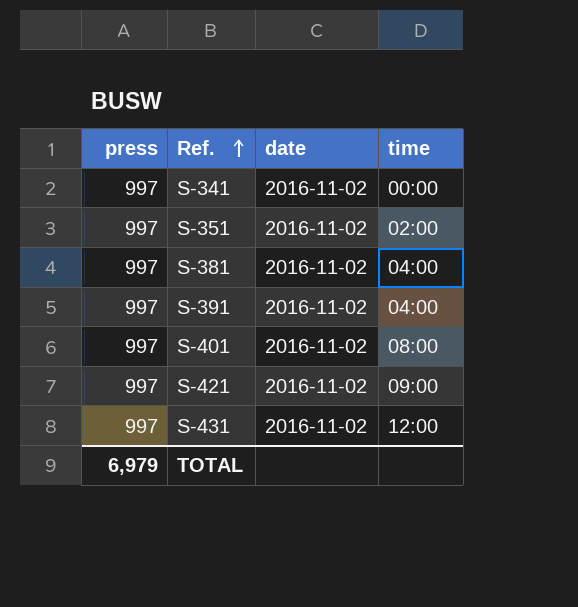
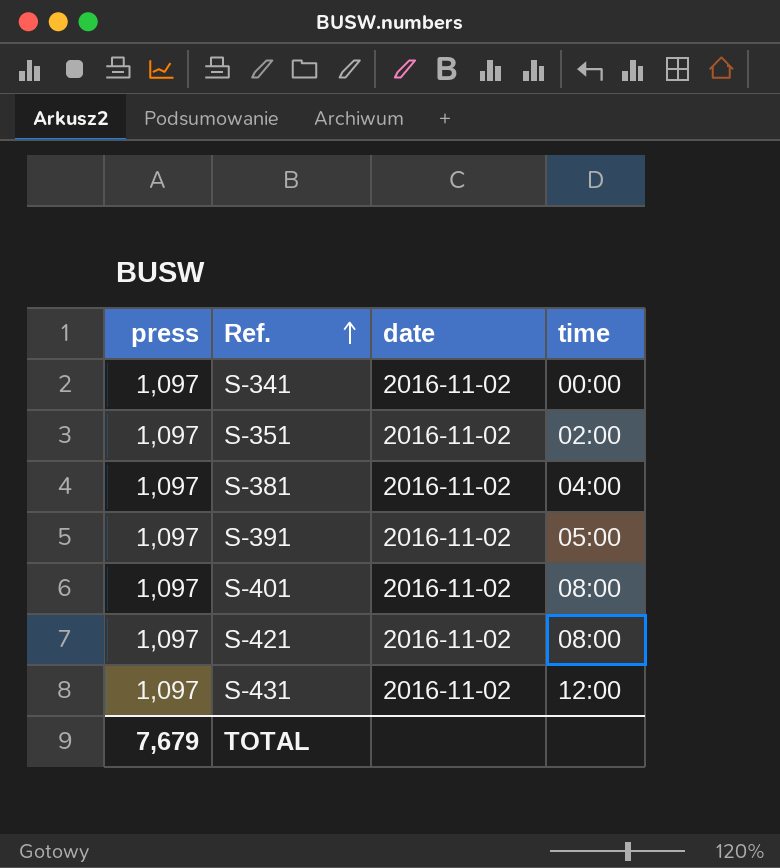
S-341 | press: 997 -> 1,097
S-351 | press: 997 -> 1,097
S-381 | press: 997 -> 1,097
S-391 | press: 997 -> 1,097
S-391 | time: 04:00 -> 05:00
S-401 | press: 997 -> 1,097
S-421 | press: 997 -> 1,097
S-421 | time: 09:00 -> 08:00
S-431 | press: 997 -> 1,097
TOTAL | press: 6,979 -> 7,679

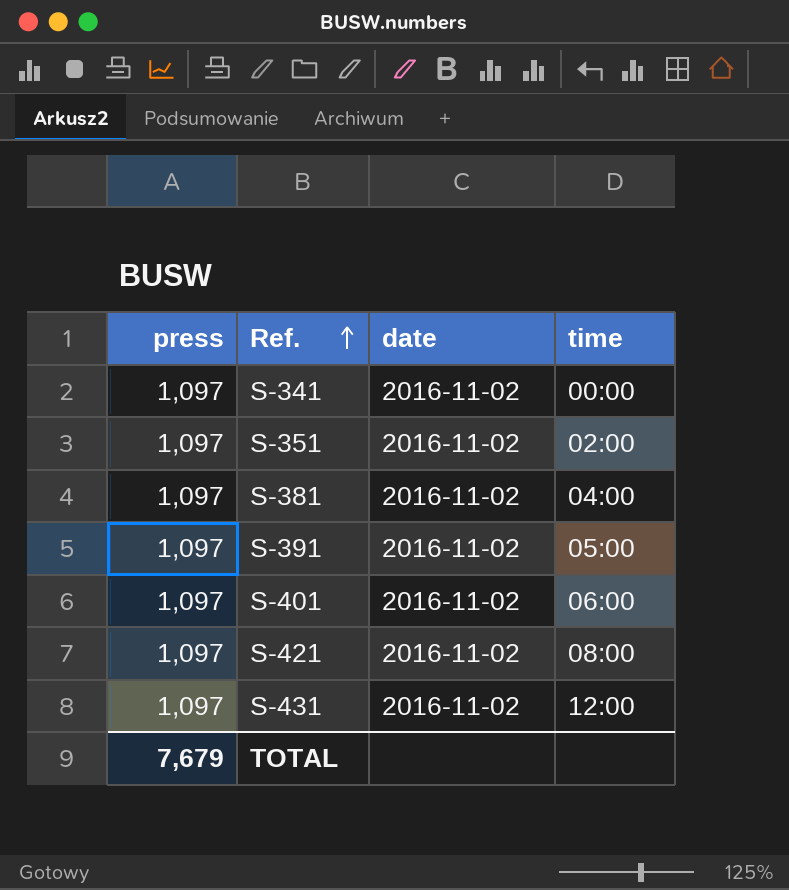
S-401 | time: 08:00 -> 06:00

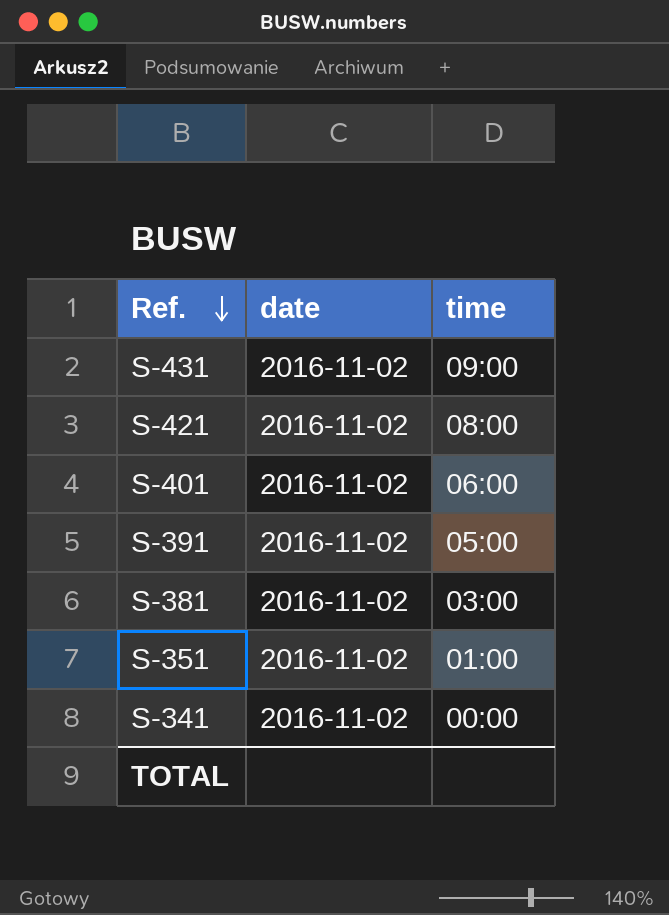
row order: Ref. ascending -> Ref. descending
column press | position: 1 -> none
S-431 | time: 12:00 -> 09:00
S-381 | time: 04:00 -> 03:00
S-351 | time: 02:00 -> 01:00

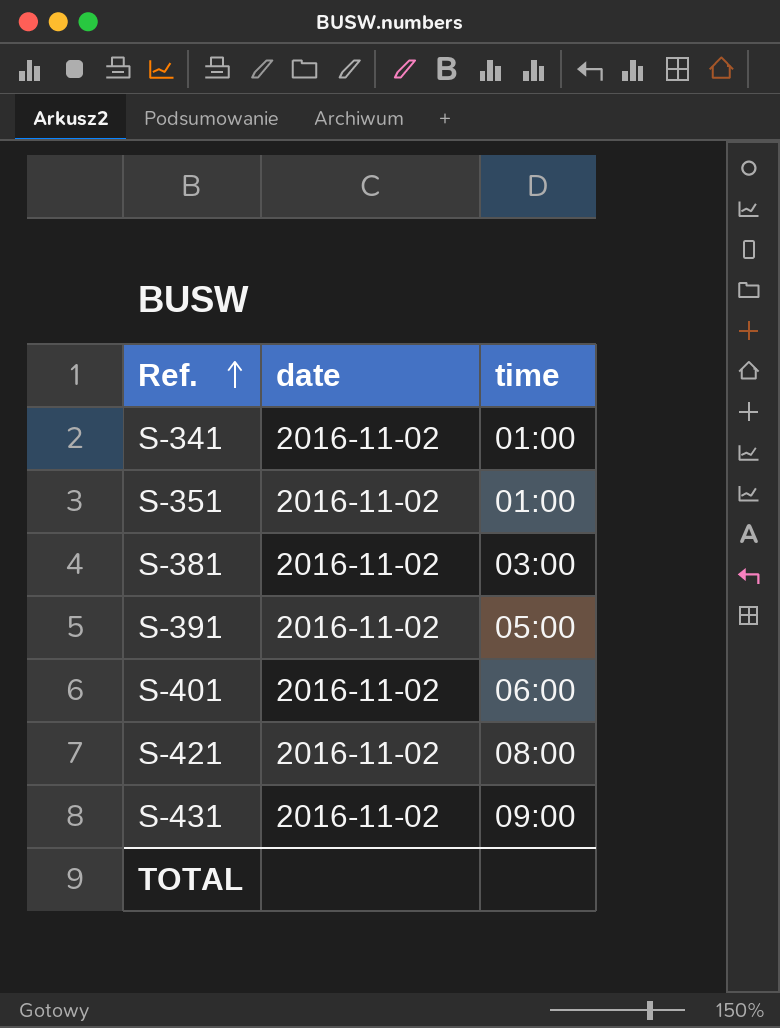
row order: Ref. descending -> Ref. ascending
S-341 | time: 00:00 -> 01:00

